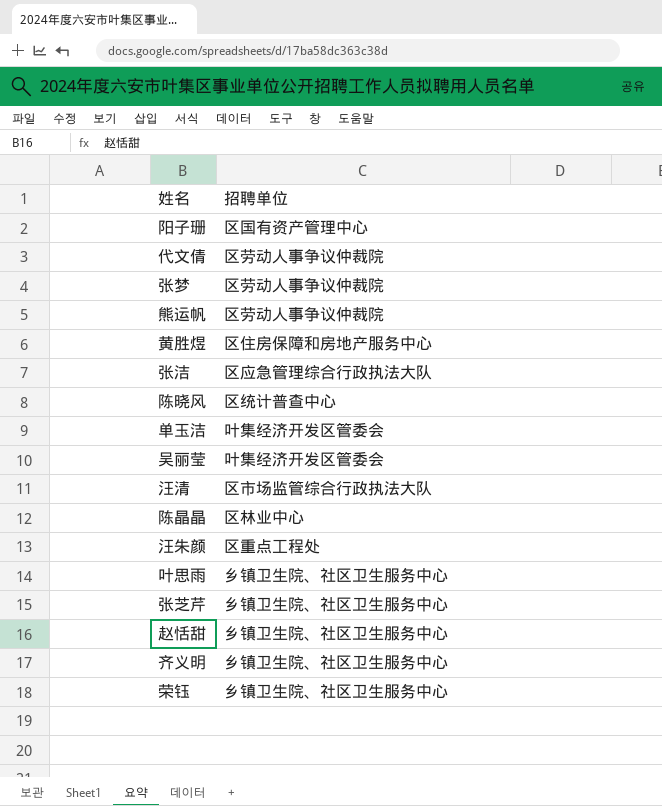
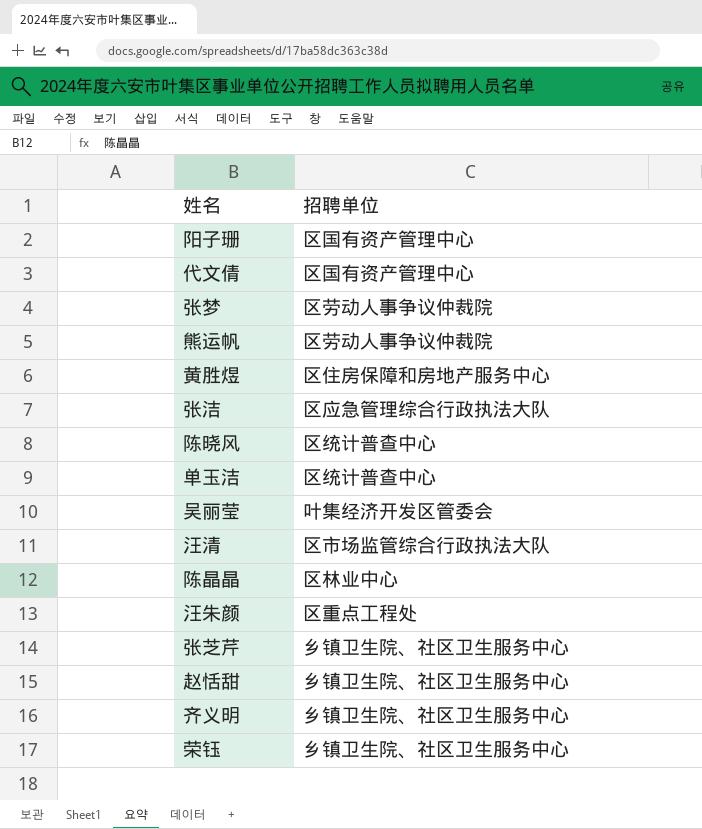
row 叶思雨: 乡镇卫生院、社区卫生服务中心 -> none
代文倩 | 招聘单位: 区劳动人事争议仲裁院 -> 区国有资产管理中心
单玉洁 | 招聘单位: 叶集经济开发区管委会 -> 区统计普查中心

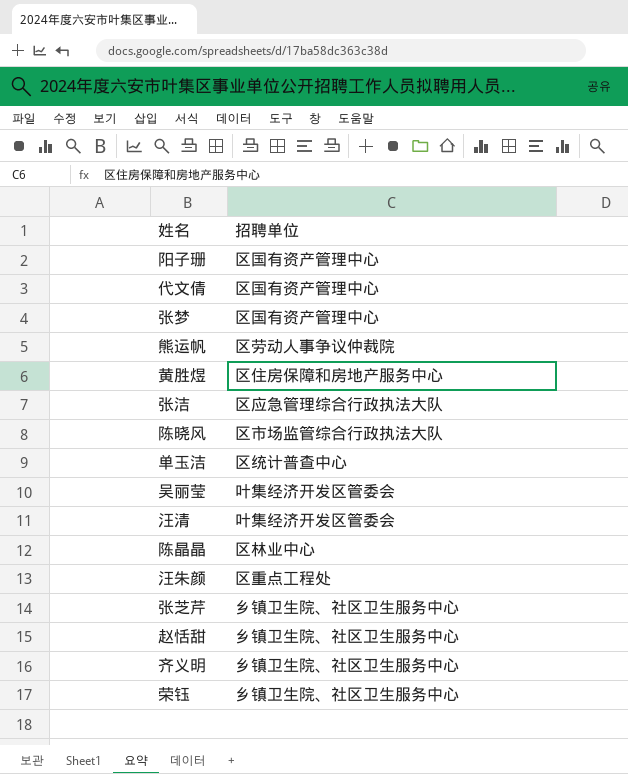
张梦 | 招聘单位: 区劳动人事争议仲裁院 -> 区国有资产管理中心
陈晓风 | 招聘单位: 区统计普查中心 -> 区市场监管综合行政执法大队
汪清 | 招聘单位: 区市场监管综合行政执法大队 -> 叶集经济开发区管委会

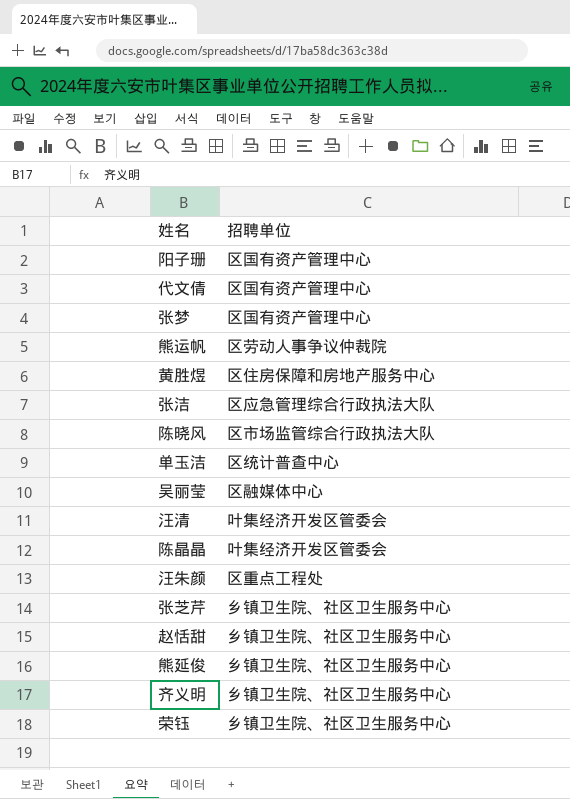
吴丽莹 | 招聘单位: 叶集经济开发区管委会 -> 区融媒体中心
陈晶晶 | 招聘单位: 区林业中心 -> 叶集经济开发区管委会
row 熊延俊: none -> 乡镇卫生院、社区卫生服务中心

